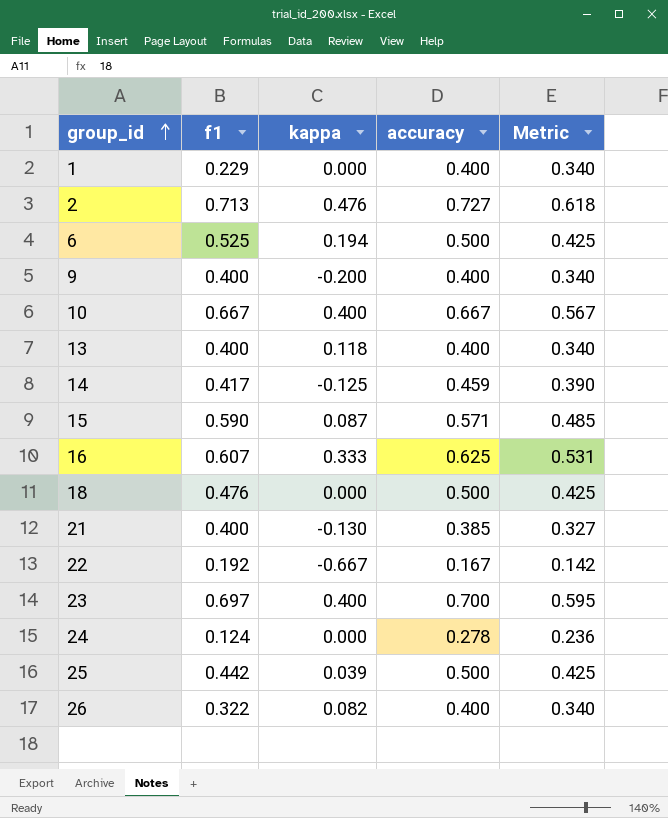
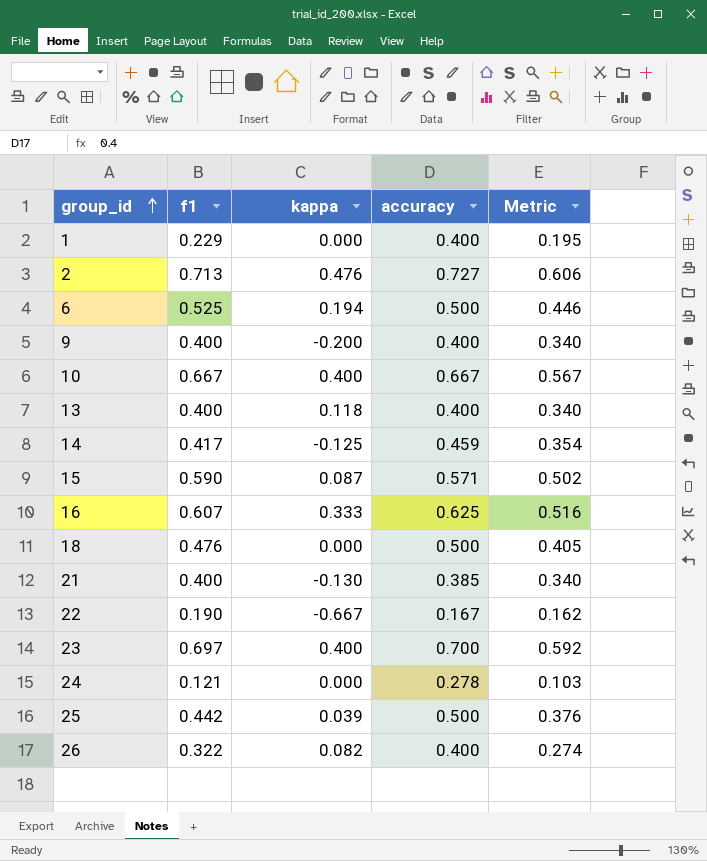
column Metric | formula: [accuracy] * 0.85 -> [f1] * 0.85
22 | f1: 0.192 -> 0.190
24 | f1: 0.124 -> 0.121

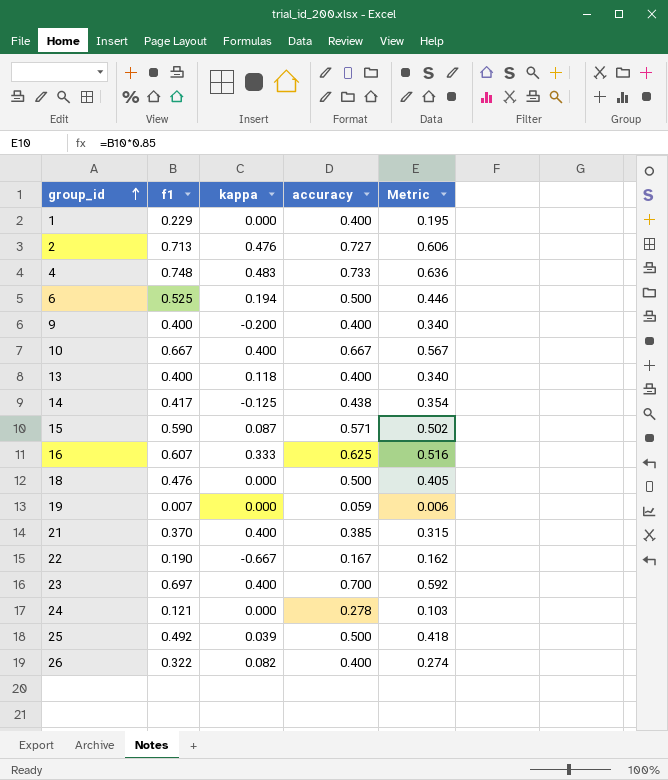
row 4: none -> 0.748 | 0.483 | 0.733 | 0.636
14 | accuracy: 0.459 -> 0.438
row 19: none -> 0.007 | 0.000 | 0.059 | 0.006
21 | f1: 0.400 -> 0.370
21 | kappa: -0.130 -> 0.400
21 | Metric: 0.340 -> 0.315
25 | f1: 0.442 -> 0.492
25 | Metric: 0.376 -> 0.418

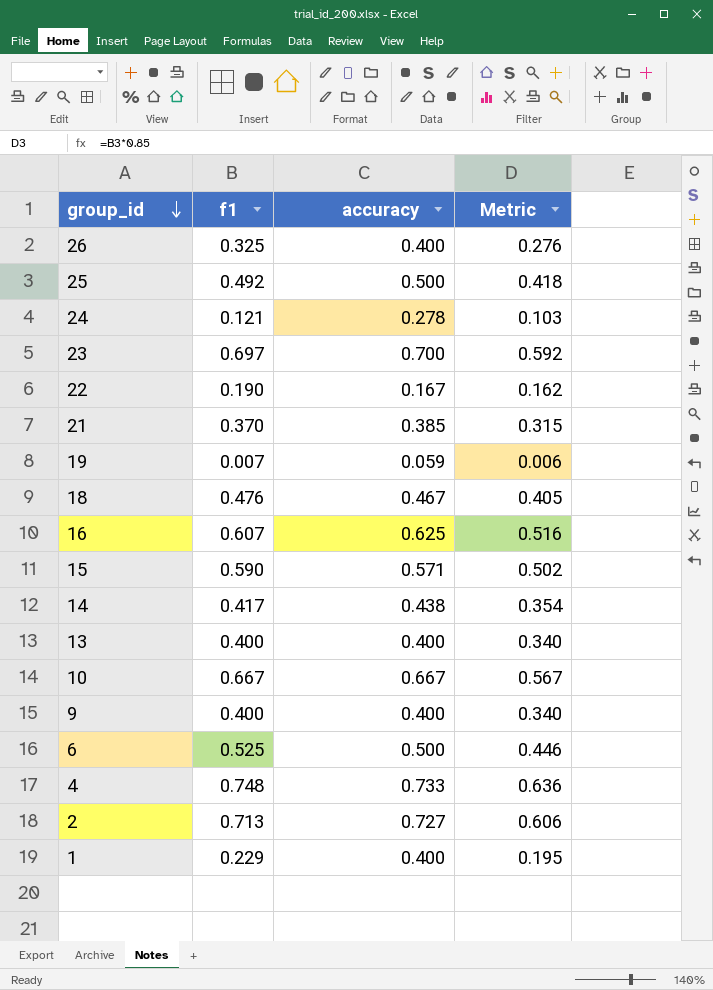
row order: group_id ascending -> group_id descending
column kappa | position: 3 -> none
26 | f1: 0.322 -> 0.325
26 | Metric: 0.274 -> 0.276
18 | accuracy: 0.500 -> 0.467

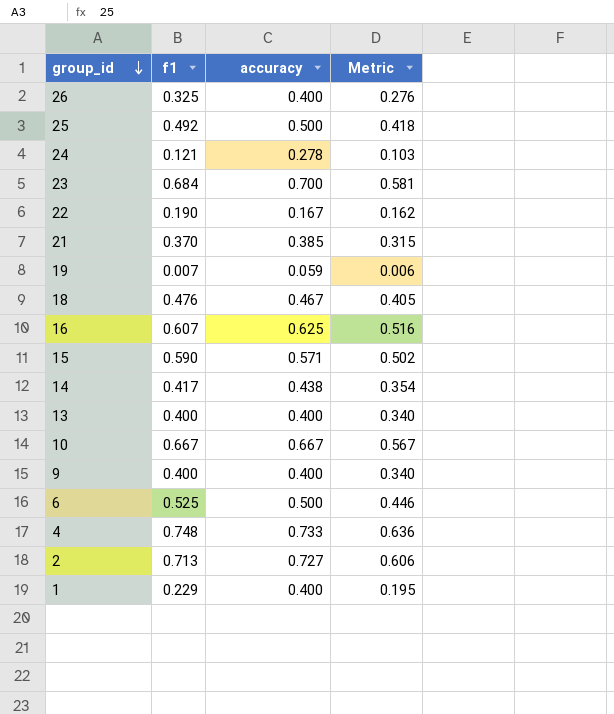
23 | f1: 0.697 -> 0.684
23 | Metric: 0.592 -> 0.581

